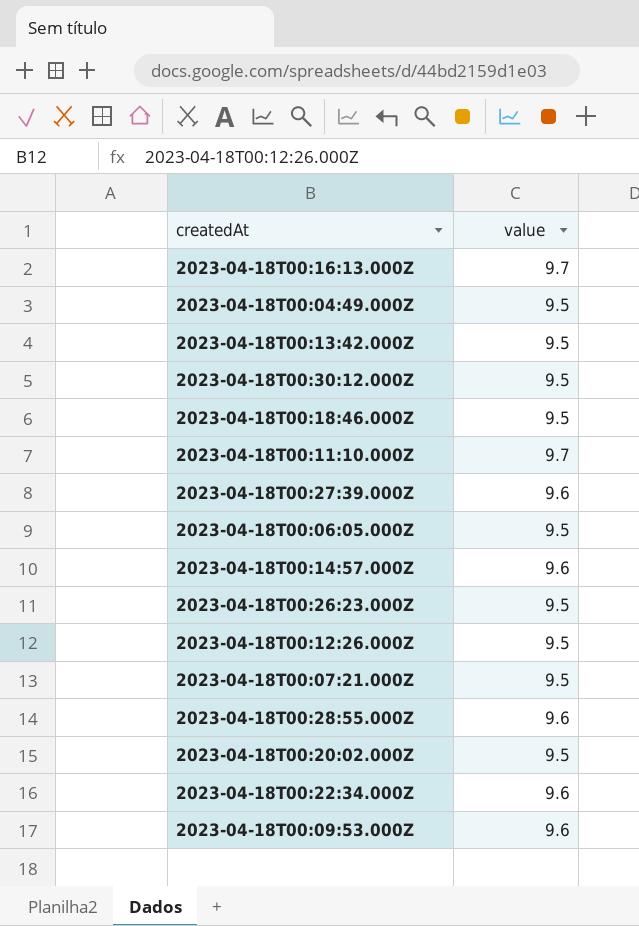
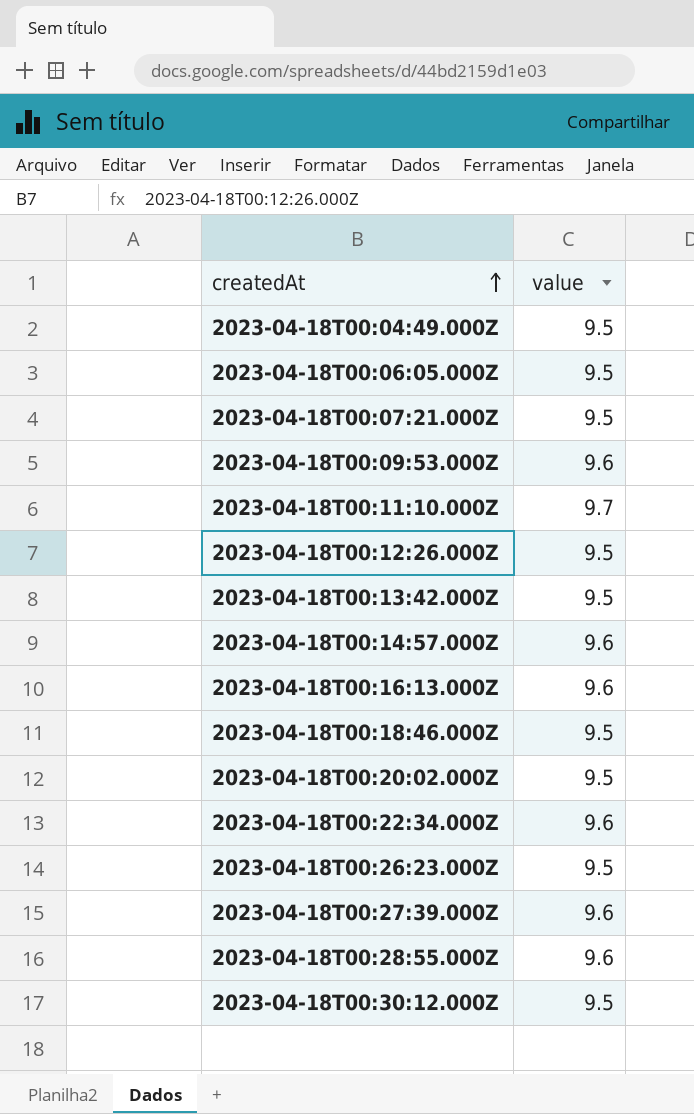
row order: none -> createdAt ascending
2023-04-18T00:16:13.000Z | value: 9.7 -> 9.6

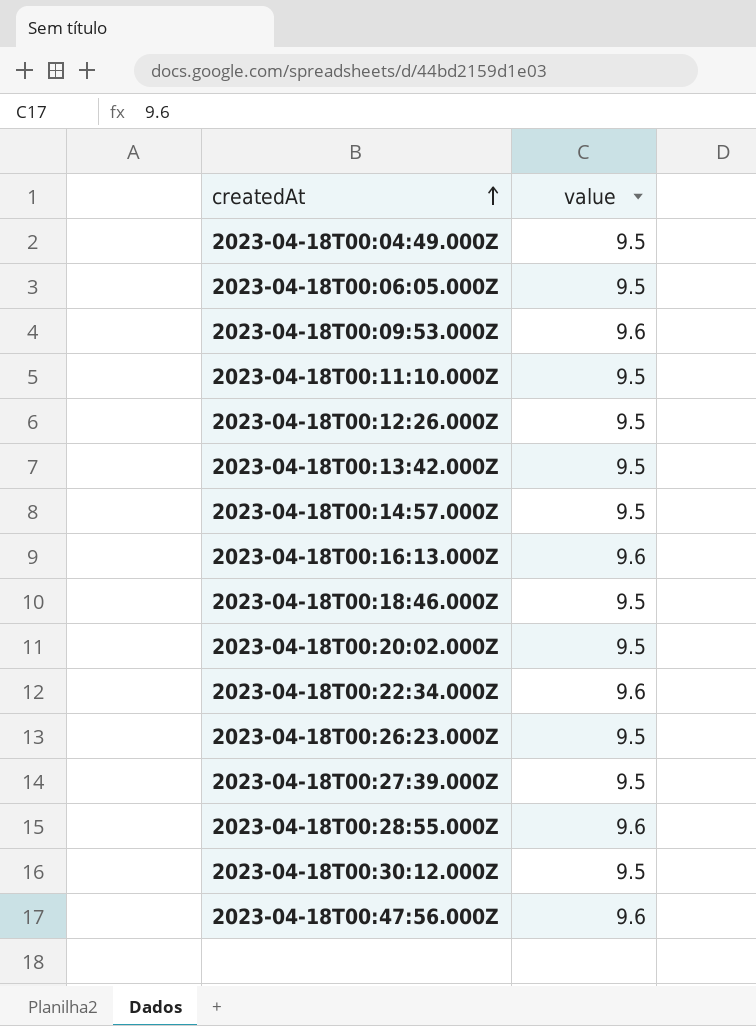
row 2023-04-18T00:07:21.000Z: 9.5 -> none
2023-04-18T00:11:10.000Z | value: 9.7 -> 9.5
2023-04-18T00:14:57.000Z | value: 9.6 -> 9.5
2023-04-18T00:27:39.000Z | value: 9.6 -> 9.5
row 2023-04-18T00:47:56.000Z: none -> 9.6

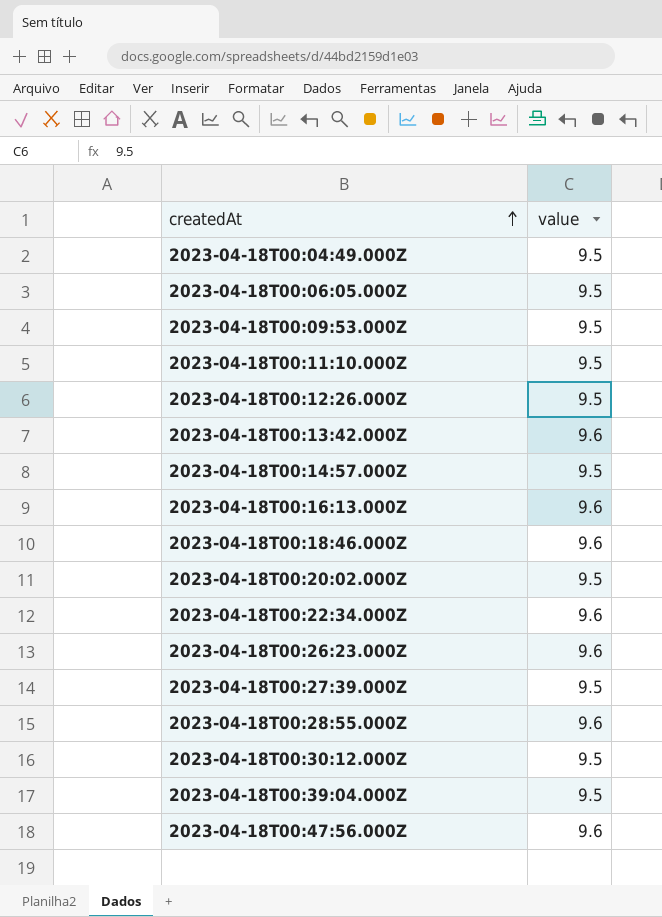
2023-04-18T00:09:53.000Z | value: 9.6 -> 9.5
2023-04-18T00:13:42.000Z | value: 9.5 -> 9.6
2023-04-18T00:18:46.000Z | value: 9.5 -> 9.6
2023-04-18T00:26:23.000Z | value: 9.5 -> 9.6
row 2023-04-18T00:39:04.000Z: none -> 9.5

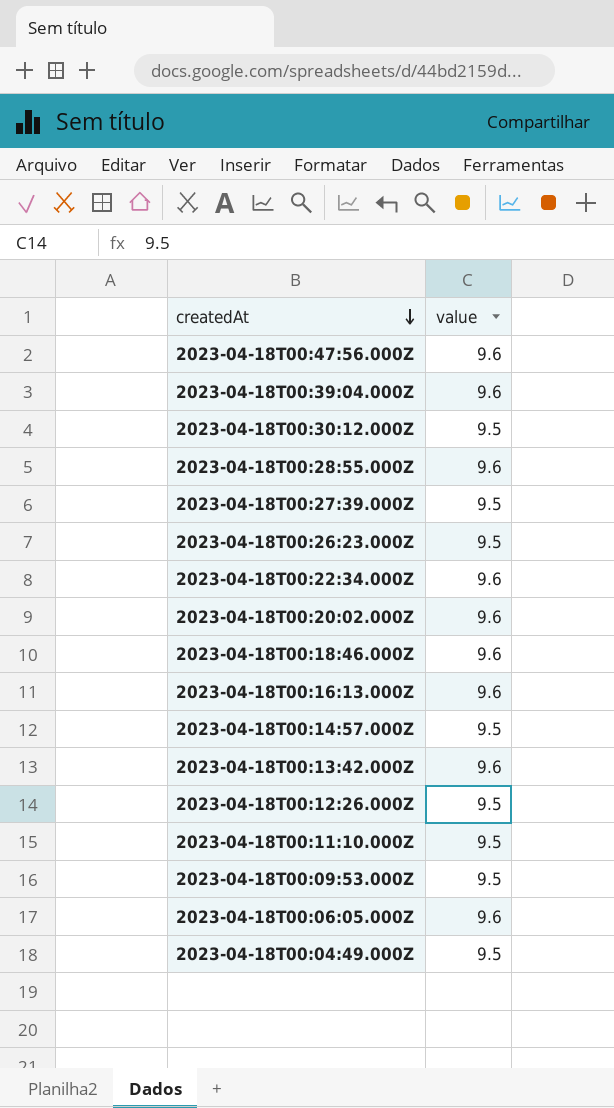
row order: createdAt ascending -> createdAt descending
2023-04-18T00:39:04.000Z | value: 9.5 -> 9.6
2023-04-18T00:26:23.000Z | value: 9.6 -> 9.5
2023-04-18T00:20:02.000Z | value: 9.5 -> 9.6
2023-04-18T00:06:05.000Z | value: 9.5 -> 9.6

